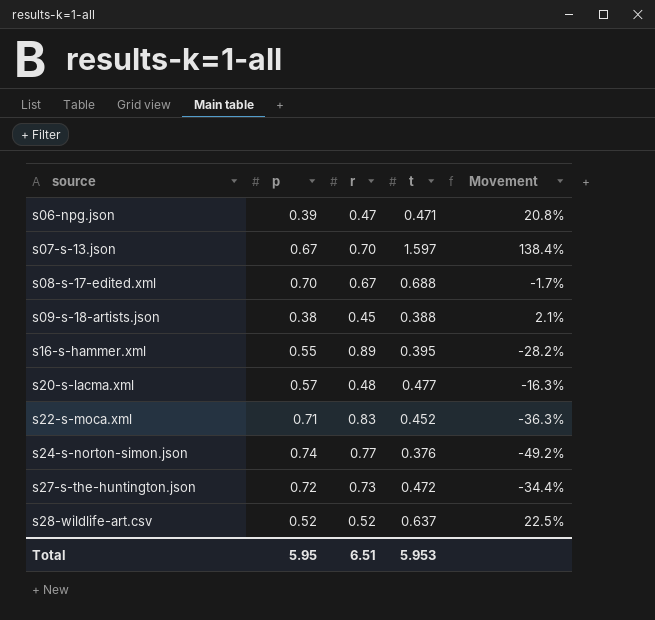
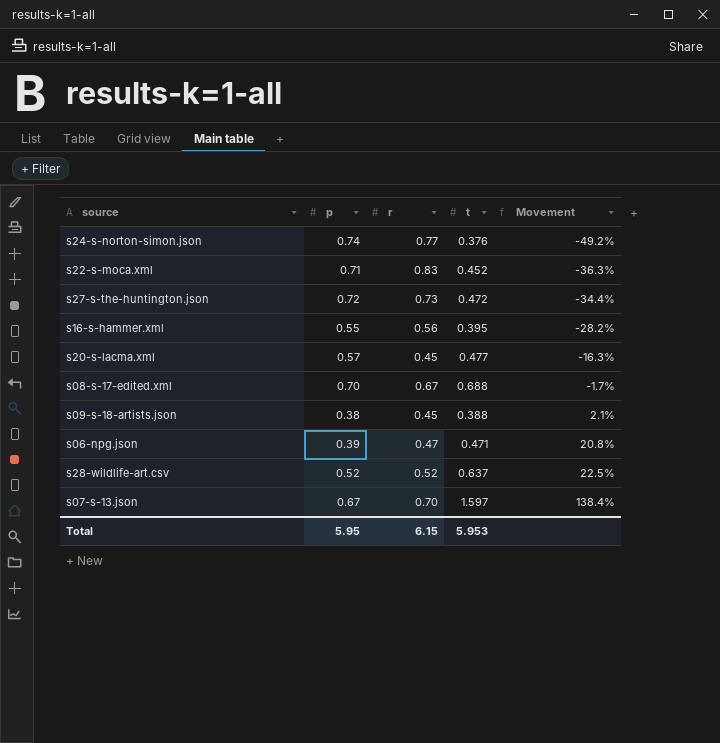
row order: source ascending -> Movement ascending
s16-s-hammer.xml | r: 0.89 -> 0.56
s20-s-lacma.xml | r: 0.48 -> 0.45
Total | r: 6.51 -> 6.15

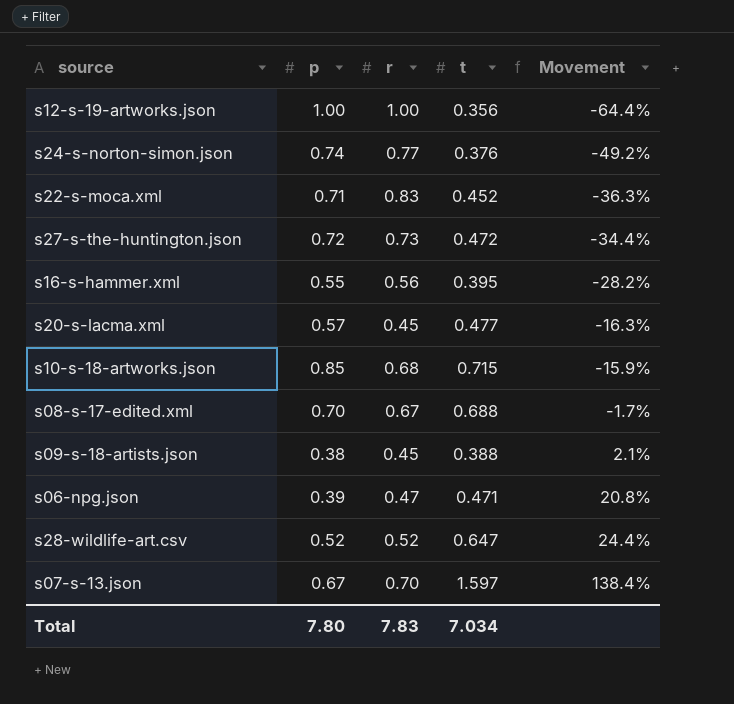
row s12-s-19-artworks.json: none -> 1.00 | 1.00 | 0.356 | -64.4%
row s10-s-18-artworks.json: none -> 0.85 | 0.68 | 0.715 | -15.9%
s28-wildlife-art.csv | t: 0.637 -> 0.647
s28-wildlife-art.csv | Movement: 22.5% -> 24.4%
Total | p: 5.95 -> 7.80
Total | r: 6.15 -> 7.83
Total | t: 5.953 -> 7.034

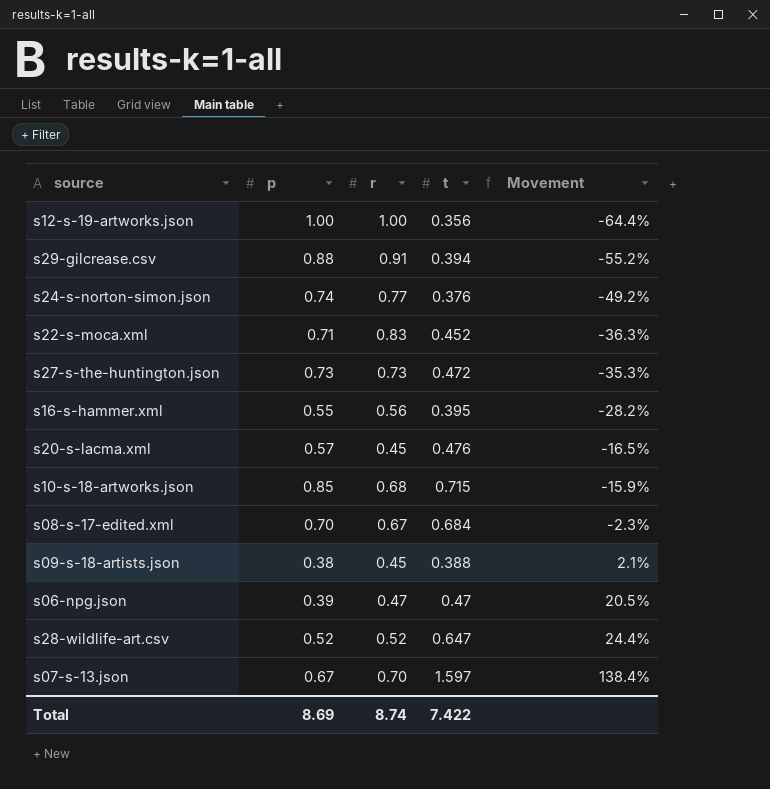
row s29-gilcrease.csv: none -> 0.88 | 0.91 | 0.394 | -55.2%
s27-s-the-huntington.json | p: 0.72 -> 0.73
s27-s-the-huntington.json | Movement: -34.4% -> -35.3%
s20-s-lacma.xml | t: 0.477 -> 0.476
s20-s-lacma.xml | Movement: -16.3% -> -16.5%
s08-s-17-edited.xml | t: 0.688 -> 0.684
s08-s-17-edited.xml | Movement: -1.7% -> -2.3%
s06-npg.json | t: 0.471 -> 0.47
s06-npg.json | Movement: 20.8% -> 20.5%
Total | p: 7.80 -> 8.69
Total | r: 7.83 -> 8.74
Total | t: 7.034 -> 7.422

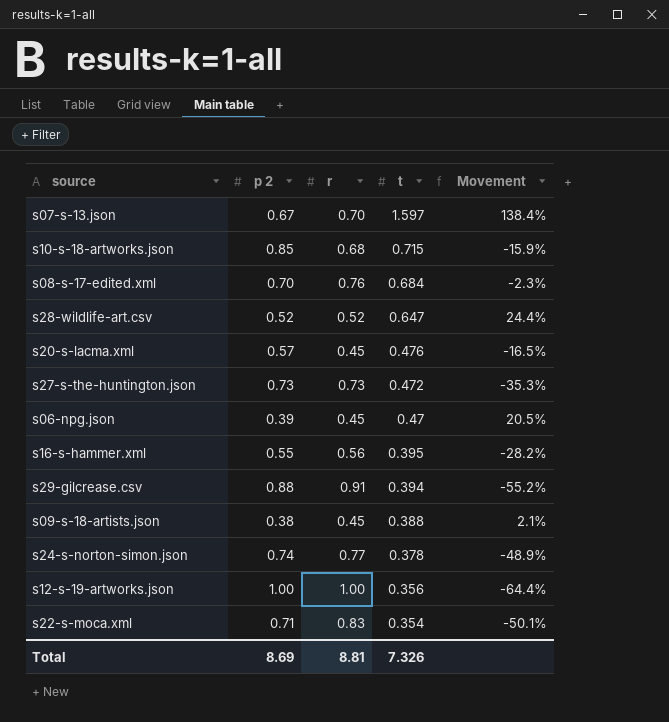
row order: Movement ascending -> t descending
column name: p -> p 2
s08-s-17-edited.xml | r: 0.67 -> 0.76
s06-npg.json | r: 0.47 -> 0.45
s24-s-norton-simon.json | t: 0.376 -> 0.378
s24-s-norton-simon.json | Movement: -49.2% -> -48.9%
s22-s-moca.xml | t: 0.452 -> 0.354
s22-s-moca.xml | Movement: -36.3% -> -50.1%
Total | r: 8.74 -> 8.81
Total | t: 7.422 -> 7.326

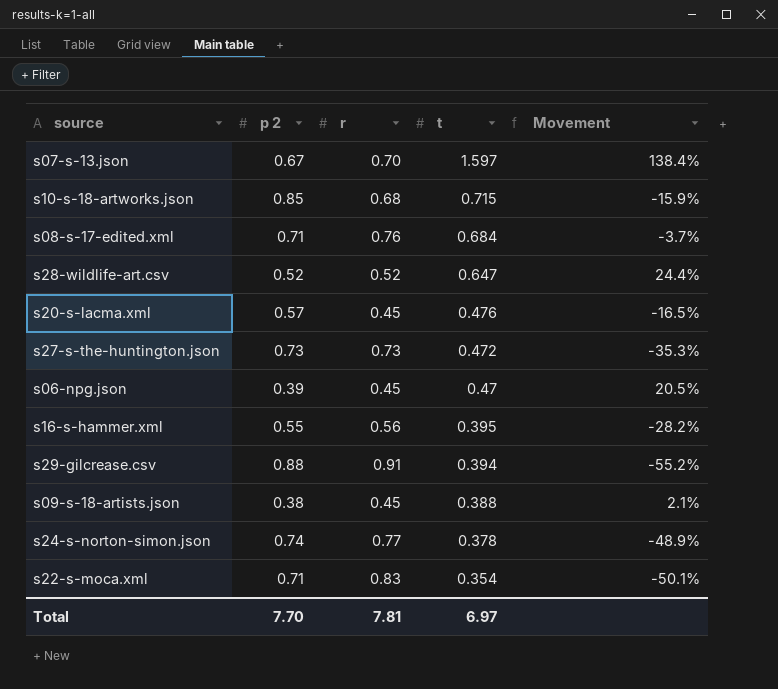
row s12-s-19-artworks.json: 1.00 | 1.00 | 0.356 | -64.4% -> none
s08-s-17-edited.xml | p 2: 0.70 -> 0.71
s08-s-17-edited.xml | Movement: -2.3% -> -3.7%
Total | p 2: 8.69 -> 7.70
Total | r: 8.81 -> 7.81
Total | t: 7.326 -> 6.97

